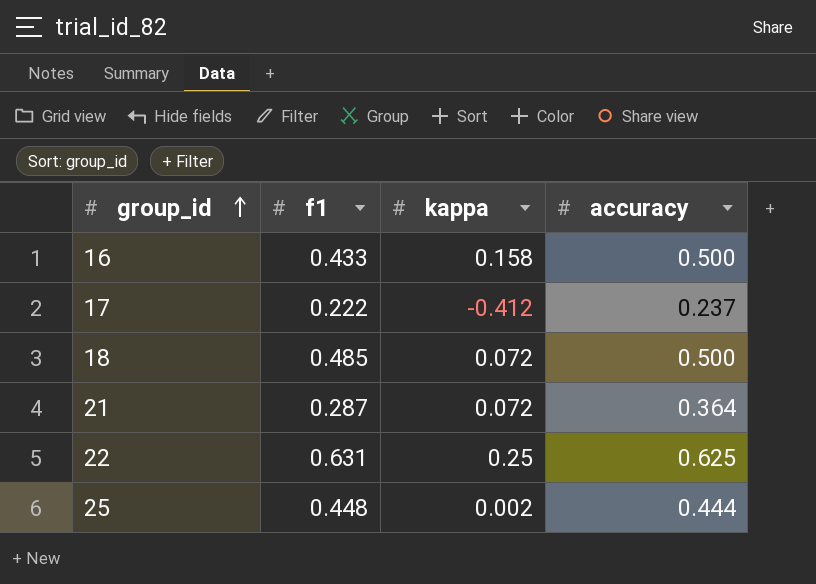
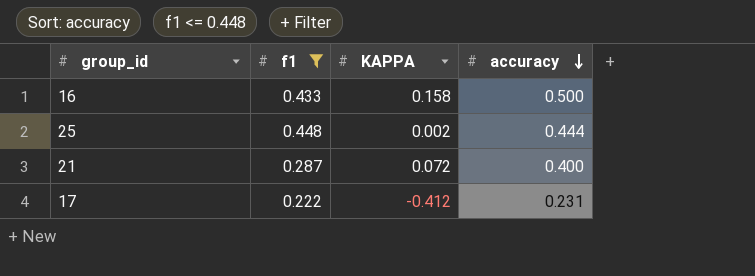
filter: none -> f1 <= 0.448
row order: group_id ascending -> accuracy descending
column name: kappa -> KAPPA
21 | accuracy: 0.364 -> 0.400
17 | accuracy: 0.237 -> 0.231

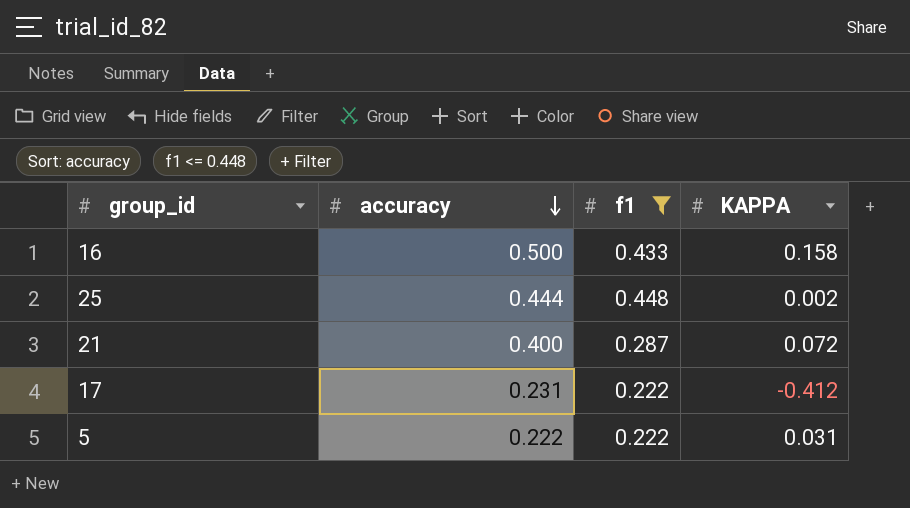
column accuracy | position: 4 -> 2
row 5: none -> 0.222 | 0.222 | 0.031

